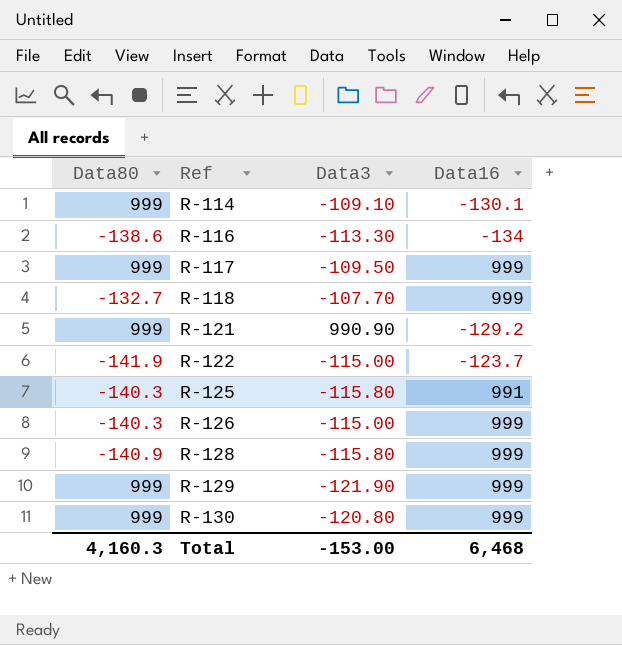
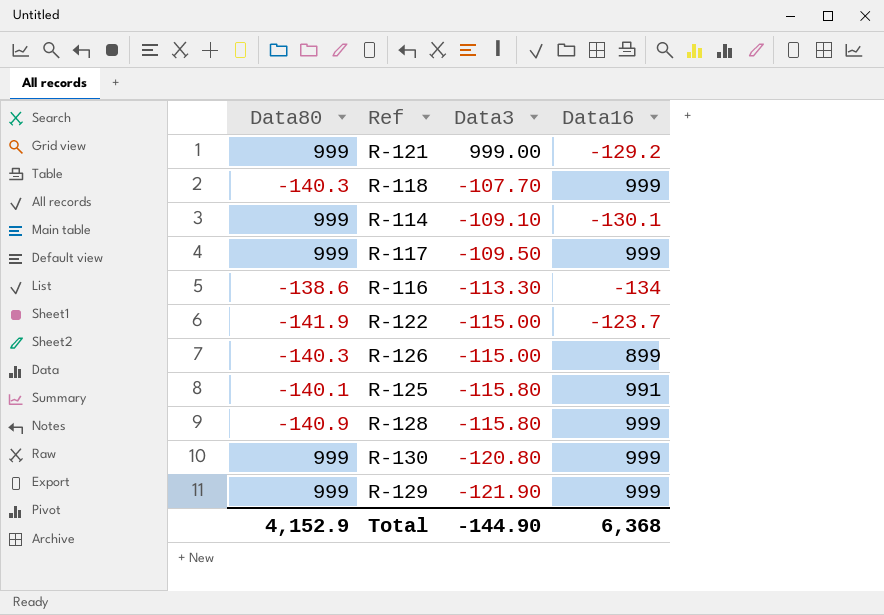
row order: Ref ascending -> Data3 descending
R-121 | Data3: 990.90 -> 999.00
R-118 | Data80: -132.7 -> -140.3
R-126 | Data16: 999 -> 899
R-125 | Data80: -140.3 -> -140.1
Total | Data80: 4,160.3 -> 4,152.9
Total | Data3: -153.00 -> -144.90
Total | Data16: 6,468 -> 6,368

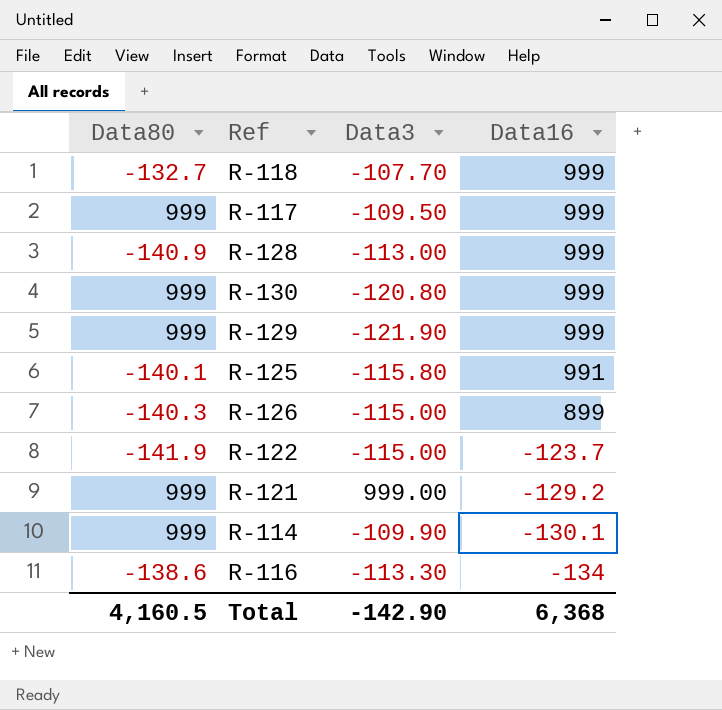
row order: Data3 descending -> Data16 descending
R-118 | Data80: -140.3 -> -132.7
R-128 | Data3: -115.80 -> -113.00
R-114 | Data3: -109.10 -> -109.90
Total | Data80: 4,152.9 -> 4,160.5
Total | Data3: -144.90 -> -142.90

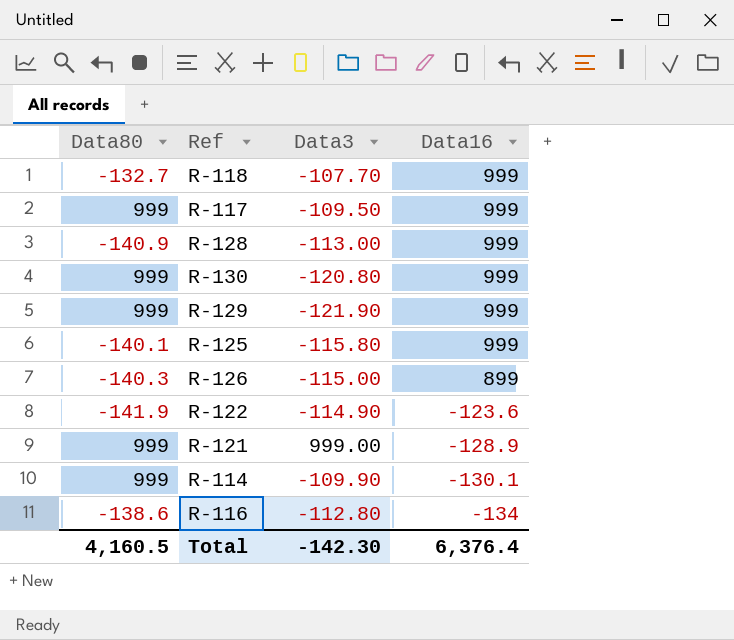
R-125 | Data16: 991 -> 999
R-122 | Data3: -115.00 -> -114.90
R-122 | Data16: -123.7 -> -123.6
R-121 | Data16: -129.2 -> -128.9
R-116 | Data3: -113.30 -> -112.80
Total | Data3: -142.90 -> -142.30
Total | Data16: 6,368 -> 6,376.4

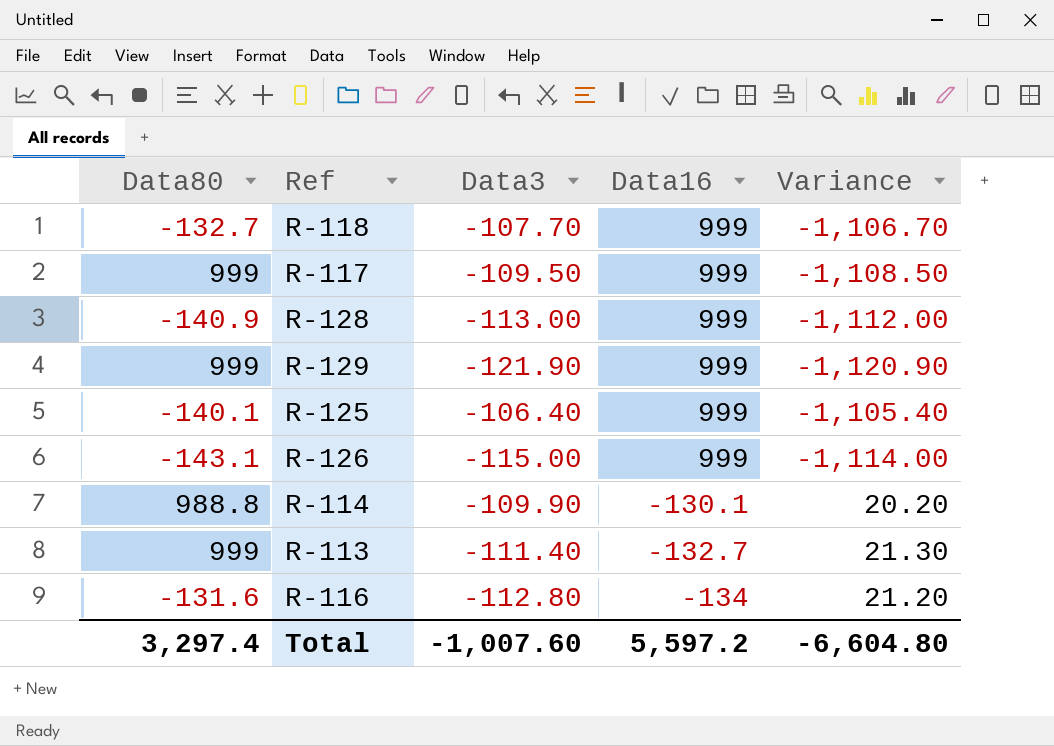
column Variance | formula: none -> [Data3] - [Data16]
row R-130: 999 | -120.80 | 999 -> none
row R-122: -141.9 | -114.90 | -123.6 -> none
row R-121: 999 | 999.00 | -128.9 -> none
R-125 | Data3: -115.80 -> -106.40
R-126 | Data80: -140.3 -> -143.1
R-126 | Data16: 899 -> 999
R-114 | Data80: 999 -> 988.8
row R-113: none -> 999 | -111.40 | -132.7 | 21.30
R-116 | Data80: -138.6 -> -131.6
Total | Data80: 4,160.5 -> 3,297.4
Total | Data3: -142.30 -> -1,007.60
Total | Data16: 6,376.4 -> 5,597.2

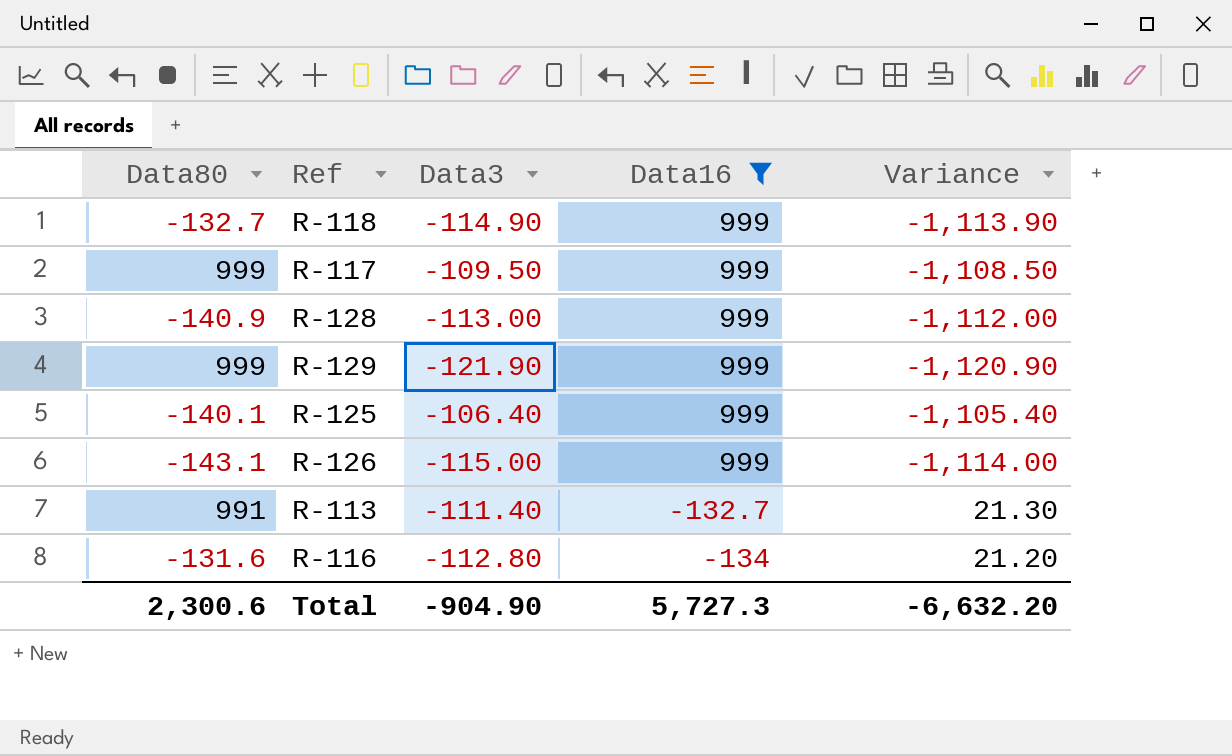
filter: none -> Data16 != -130.1
R-118 | Data3: -107.70 -> -114.90
R-118 | Variance: -1,106.70 -> -1,113.90
R-113 | Data80: 999 -> 991
Total | Data80: 3,297.4 -> 2,300.6
Total | Data3: -1,007.60 -> -904.90
Total | Data16: 5,597.2 -> 5,727.3
Total | Variance: -6,604.80 -> -6,632.20

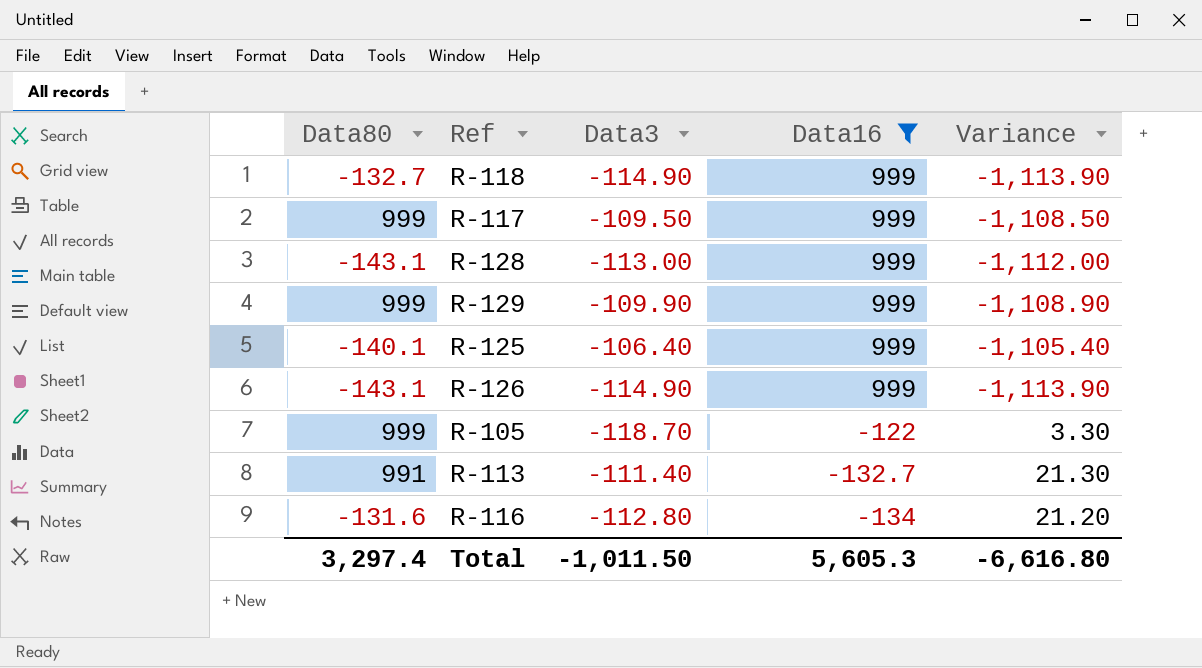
R-128 | Data80: -140.9 -> -143.1
R-129 | Data3: -121.90 -> -109.90
R-129 | Variance: -1,120.90 -> -1,108.90
R-126 | Data3: -115.00 -> -114.90
R-126 | Variance: -1,114.00 -> -1,113.90
row R-105: none -> 999 | -118.70 | -122 | 3.30
Total | Data80: 2,300.6 -> 3,297.4
Total | Data3: -904.90 -> -1,011.50
Total | Data16: 5,727.3 -> 5,605.3
Total | Variance: -6,632.20 -> -6,616.80

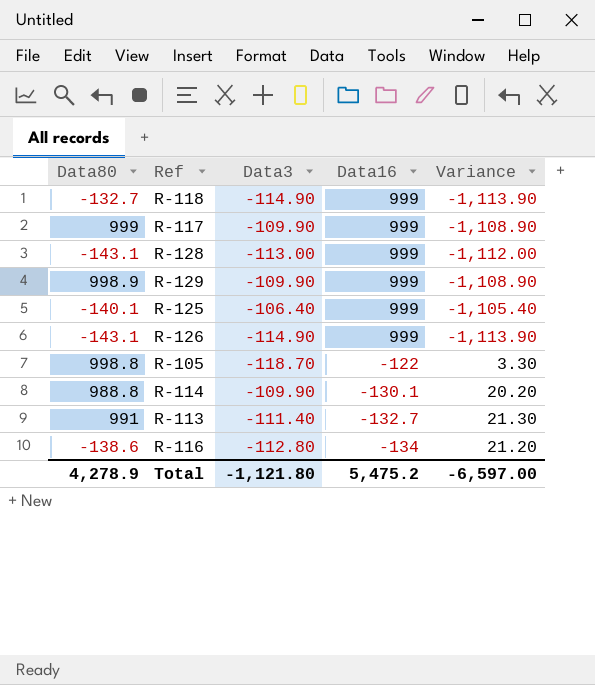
filter: Data16 != -130.1 -> none
R-117 | Data3: -109.50 -> -109.90
R-117 | Variance: -1,108.50 -> -1,108.90
R-129 | Data80: 999 -> 998.9
R-105 | Data80: 999 -> 998.8
R-116 | Data80: -131.6 -> -138.6
Total | Data80: 3,297.4 -> 4,278.9
Total | Data3: -1,011.50 -> -1,121.80
Total | Data16: 5,605.3 -> 5,475.2
Total | Variance: -6,616.80 -> -6,597.00

